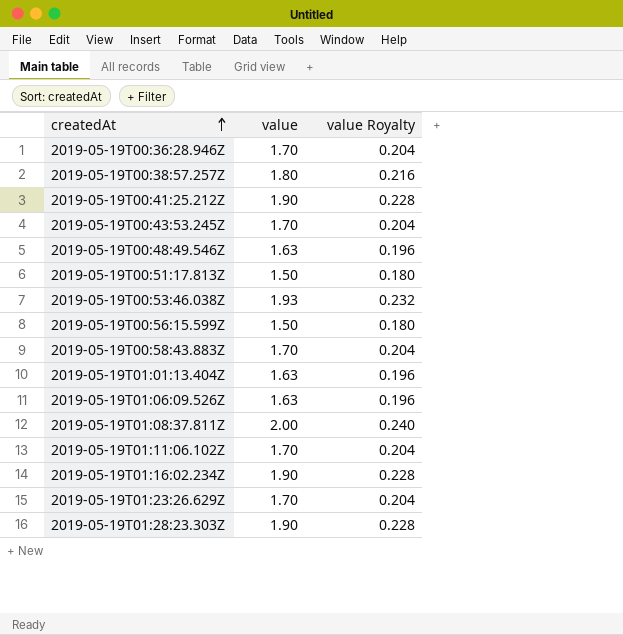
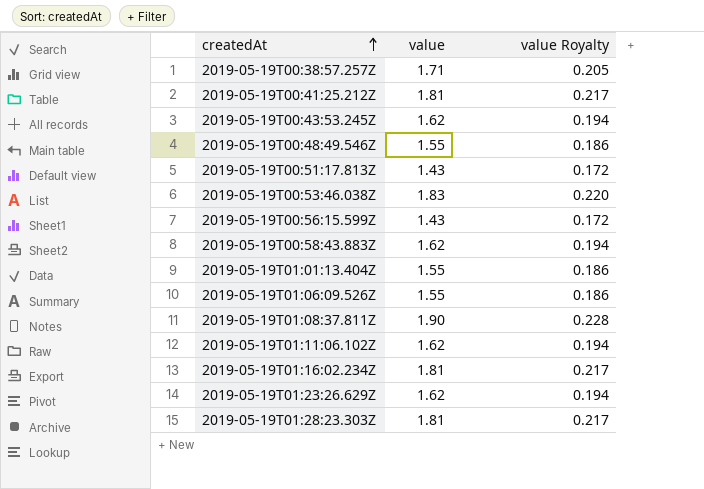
row 2019-05-19T00:36:28.946Z: 1.70 | 0.204 -> none
2019-05-19T00:38:57.257Z | value: 1.80 -> 1.71
2019-05-19T00:38:57.257Z | value Royalty: 0.216 -> 0.205
2019-05-19T00:41:25.212Z | value: 1.90 -> 1.81
2019-05-19T00:41:25.212Z | value Royalty: 0.228 -> 0.217
2019-05-19T00:43:53.245Z | value: 1.70 -> 1.62
2019-05-19T00:43:53.245Z | value Royalty: 0.204 -> 0.194
2019-05-19T00:48:49.546Z | value: 1.63 -> 1.55
2019-05-19T00:48:49.546Z | value Royalty: 0.196 -> 0.186
2019-05-19T00:51:17.813Z | value: 1.50 -> 1.43
2019-05-19T00:51:17.813Z | value Royalty: 0.180 -> 0.172
2019-05-19T00:53:46.038Z | value: 1.93 -> 1.83
2019-05-19T00:53:46.038Z | value Royalty: 0.232 -> 0.220
2019-05-19T00:56:15.599Z | value: 1.50 -> 1.43
2019-05-19T00:56:15.599Z | value Royalty: 0.180 -> 0.172
2019-05-19T00:58:43.883Z | value: 1.70 -> 1.62
2019-05-19T00:58:43.883Z | value Royalty: 0.204 -> 0.194
2019-05-19T01:01:13.404Z | value: 1.63 -> 1.55
2019-05-19T01:01:13.404Z | value Royalty: 0.196 -> 0.186
2019-05-19T01:06:09.526Z | value: 1.63 -> 1.55
2019-05-19T01:06:09.526Z | value Royalty: 0.196 -> 0.186
2019-05-19T01:08:37.811Z | value: 2.00 -> 1.90
2019-05-19T01:08:37.811Z | value Royalty: 0.240 -> 0.228
2019-05-19T01:11:06.102Z | value: 1.70 -> 1.62
2019-05-19T01:11:06.102Z | value Royalty: 0.204 -> 0.194
2019-05-19T01:16:02.234Z | value: 1.90 -> 1.81
2019-05-19T01:16:02.234Z | value Royalty: 0.228 -> 0.217
2019-05-19T01:23:26.629Z | value: 1.70 -> 1.62
2019-05-19T01:23:26.629Z | value Royalty: 0.204 -> 0.194
2019-05-19T01:28:23.303Z | value: 1.90 -> 1.81
2019-05-19T01:28:23.303Z | value Royalty: 0.228 -> 0.217

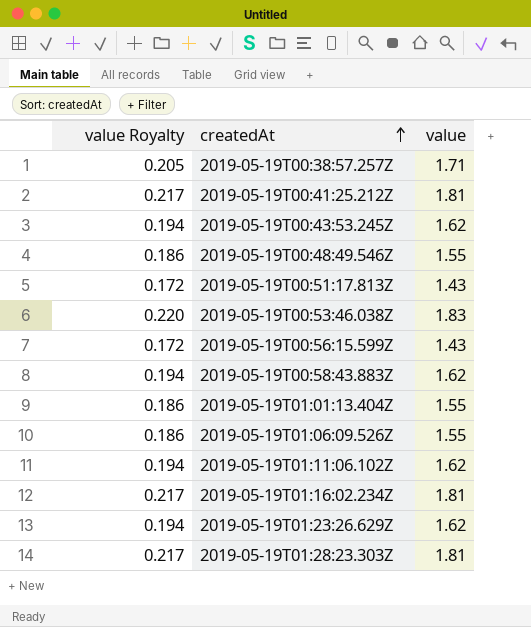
column value Royalty | position: 3 -> 1
row 2019-05-19T01:08:37.811Z: 1.90 | 0.228 -> none

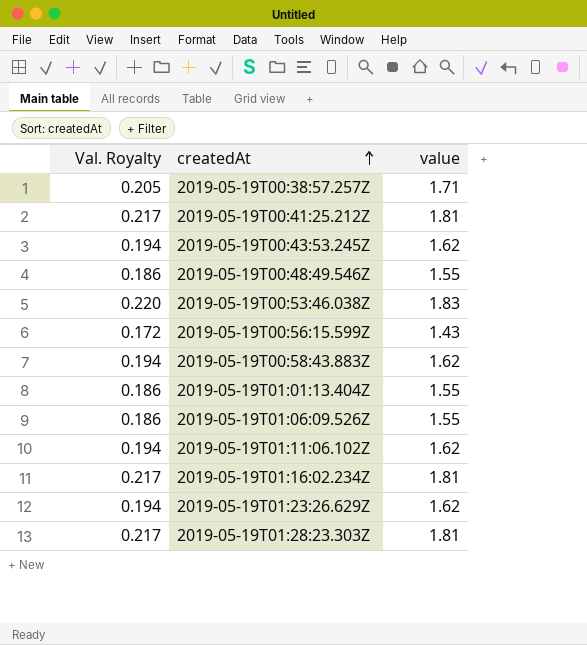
column name: value Royalty -> Val. Royalty
row 2019-05-19T00:51:17.813Z: 0.172 | 1.43 -> none

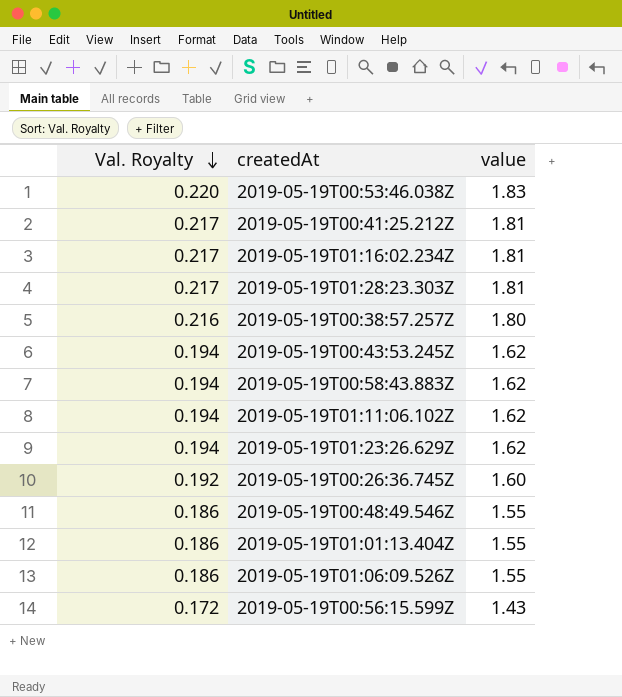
row order: createdAt ascending -> Val. Royalty descending
2019-05-19T00:38:57.257Z | Val. Royalty: 0.205 -> 0.216
2019-05-19T00:38:57.257Z | value: 1.71 -> 1.80
row 2019-05-19T00:26:36.745Z: none -> 0.192 | 1.60

